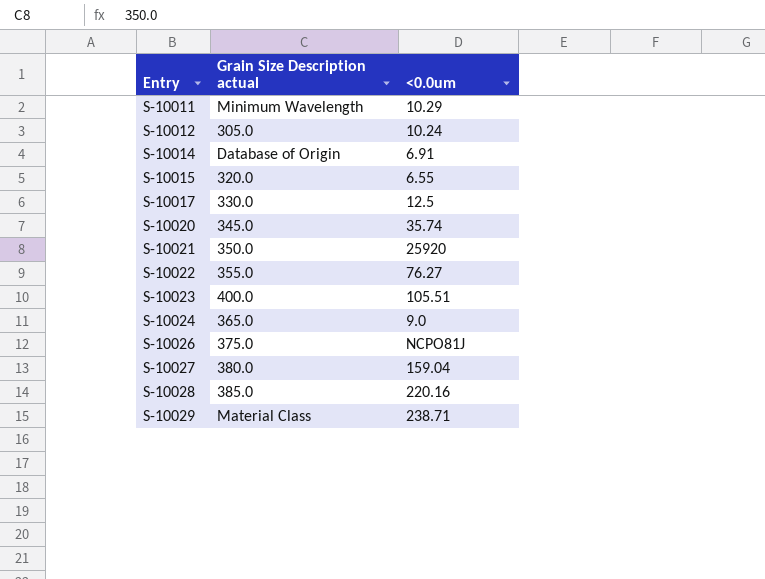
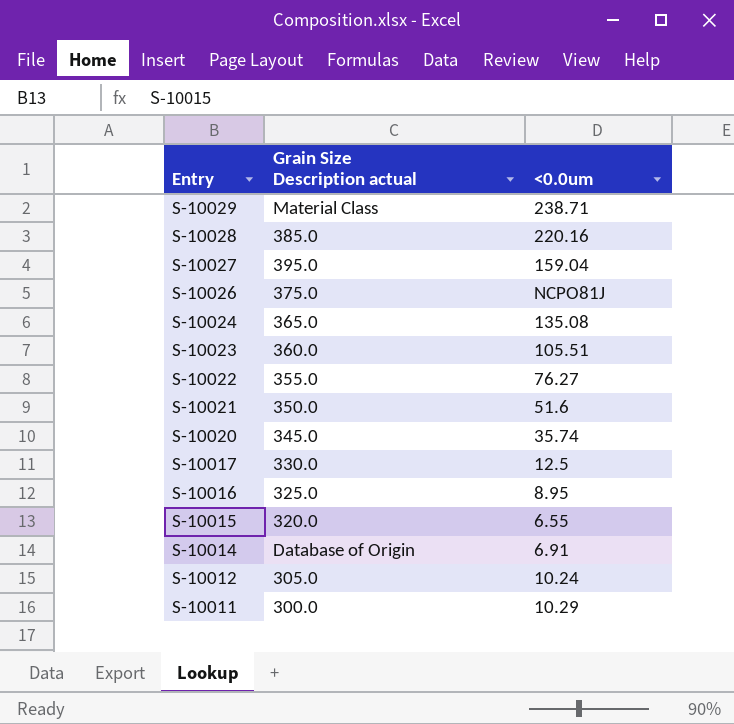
row order: Entry ascending -> Entry descending
S-10027 | Grain Size Description actual: 380.0 -> 395.0
S-10024 | <0.0um: 9.0 -> 135.08
S-10023 | Grain Size Description actual: 400.0 -> 360.0
S-10021 | <0.0um: 25920 -> 51.6
row S-10016: none -> 325.0 | 8.95
S-10011 | Grain Size Description actual: Minimum Wavelength -> 300.0

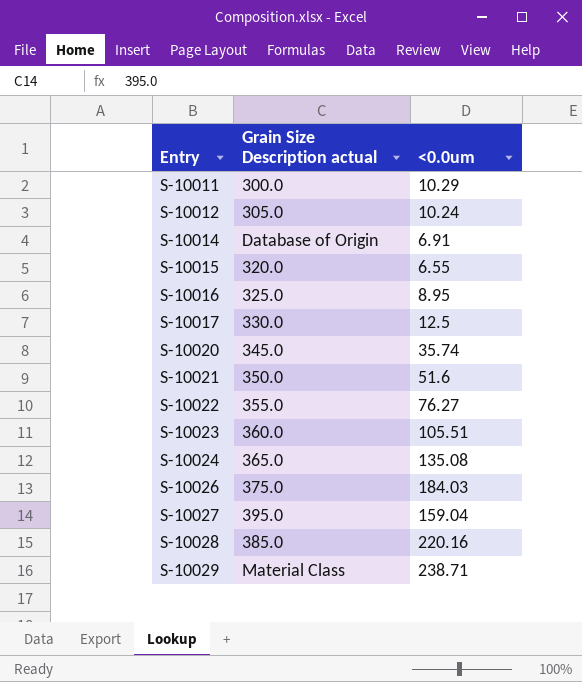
row order: Entry descending -> Entry ascending
S-10026 | <0.0um: NCPO81J -> 184.03

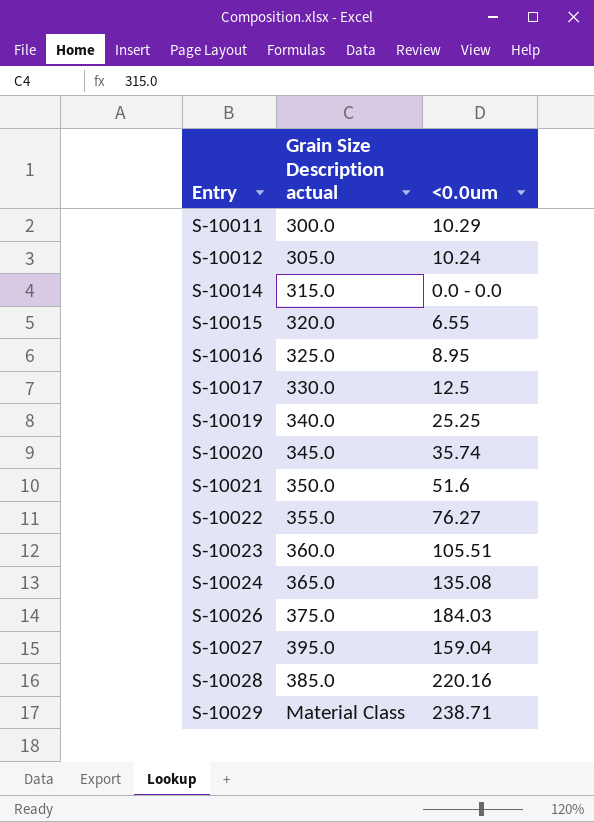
S-10014 | Grain Size Description actual: Database of Origin -> 315.0
S-10014 | <0.0um: 6.91 -> 0.0 - 0.0
row S-10019: none -> 340.0 | 25.25

